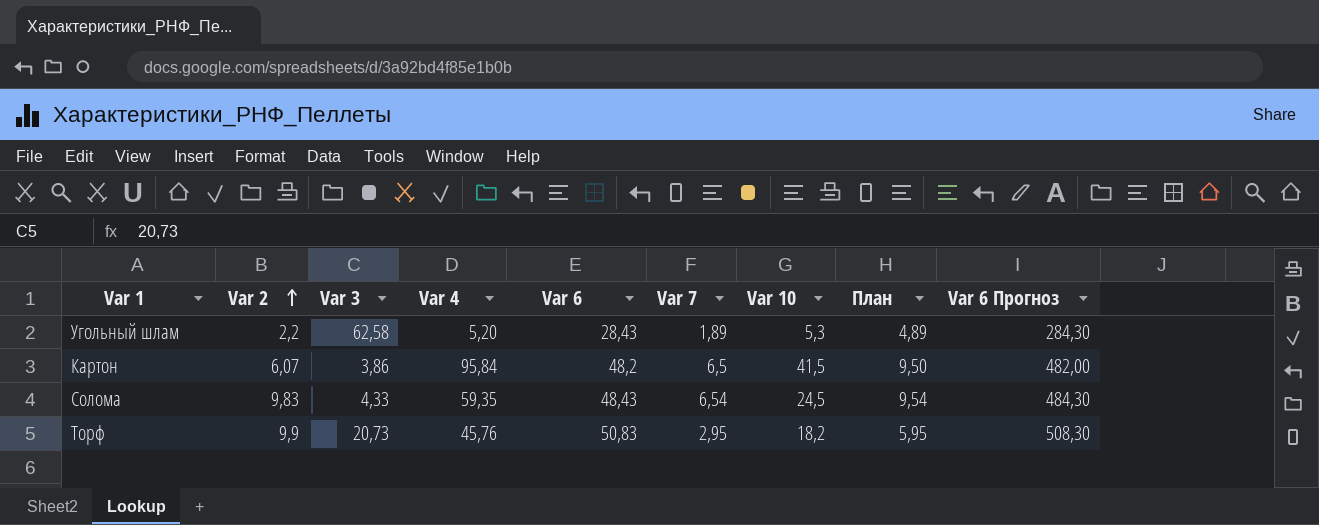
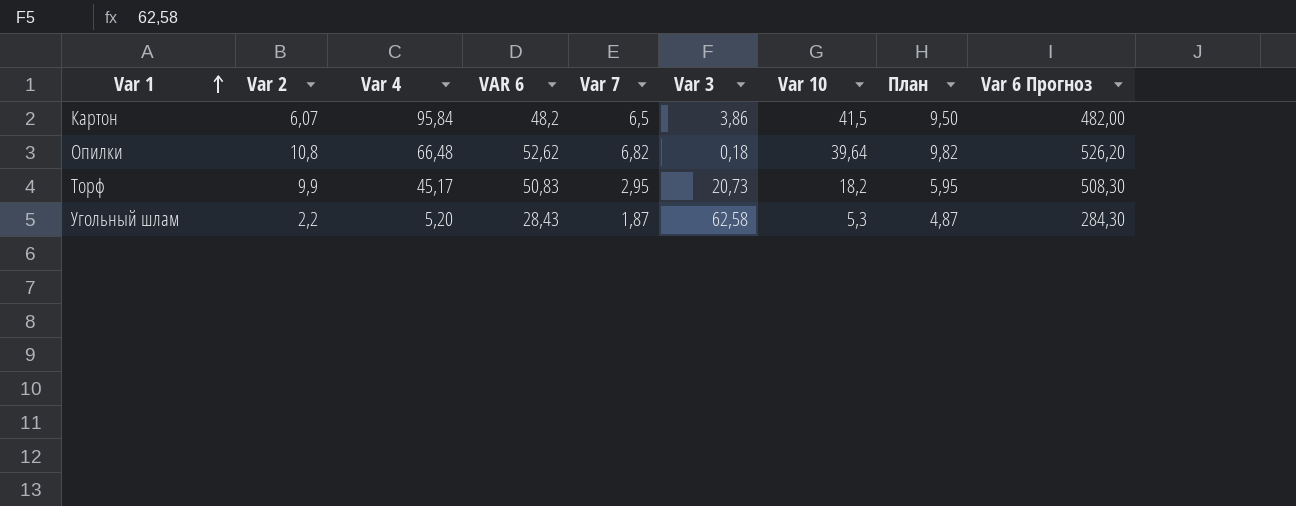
row order: Var 2 ascending -> Var 1 ascending
column name: Var 6 -> VAR 6
column Var 3 | position: 3 -> 6
row Солома: 9,83 | 4,33 | 59,35 | 48,43 | 6,54 | 24,5 | 9,54 | 484,30 -> none
row Опилки: none -> 10,8 | 66,48 | 52,62 | 6,82 | 0,18 | 39,64 | 9,82 | 526,20
Торф | Var 4: 45,76 -> 45,17
Угольный шлам | Var 7: 1,89 -> 1,87
Угольный шлам | План: 4,89 -> 4,87

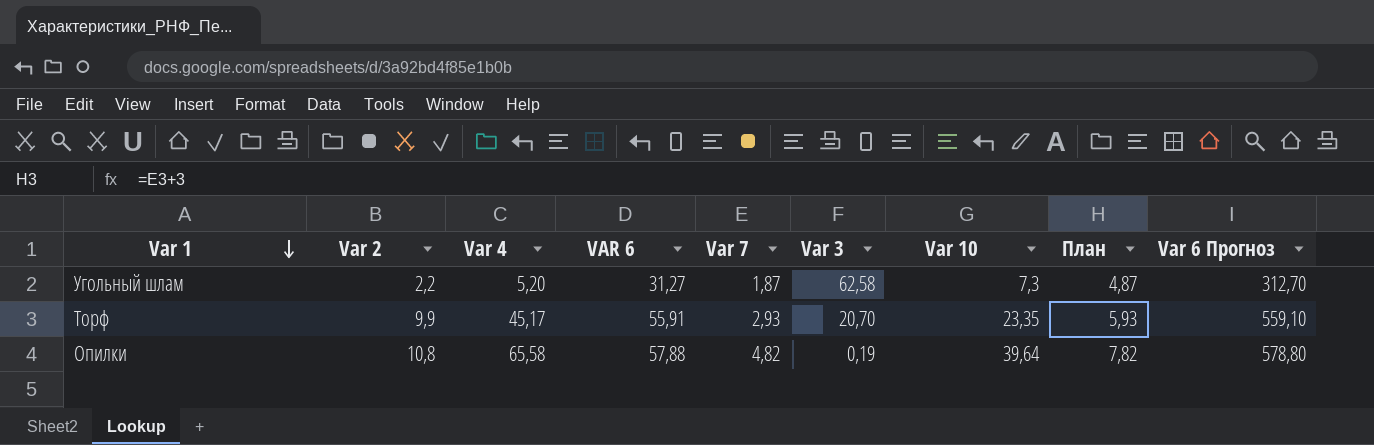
row order: Var 1 ascending -> Var 1 descending
row Картон: 6,07 | 95,84 | 48,2 | 6,5 | 3,86 | 41,5 | 9,50 | 482,00 -> none
Угольный шлам | VAR 6: 28,43 -> 31,27
Угольный шлам | Var 10: 5,3 -> 7,3
Угольный шлам | Var 6 Прогноз: 284,30 -> 312,70
Торф | VAR 6: 50,83 -> 55,91
Торф | Var 7: 2,95 -> 2,93
Торф | Var 3: 20,73 -> 20,70
Торф | Var 10: 18,2 -> 23,35
Торф | План: 5,95 -> 5,93
Торф | Var 6 Прогноз: 508,30 -> 559,10
Опилки | Var 4: 66,48 -> 65,58
Опилки | VAR 6: 52,62 -> 57,88
Опилки | Var 7: 6,82 -> 4,82
Опилки | Var 3: 0,18 -> 0,19
Опилки | План: 9,82 -> 7,82
Опилки | Var 6 Прогноз: 526,20 -> 578,80

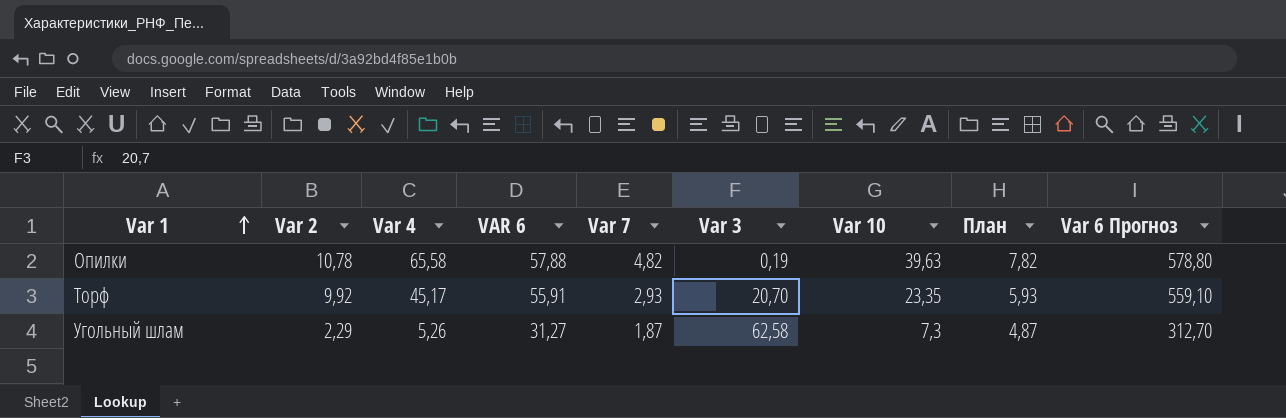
row order: Var 1 descending -> Var 1 ascending
Опилки | Var 2: 10,8 -> 10,78
Опилки | Var 10: 39,64 -> 39,63
Торф | Var 2: 9,9 -> 9,92
Угольный шлам | Var 2: 2,2 -> 2,29
Угольный шлам | Var 4: 5,20 -> 5,26

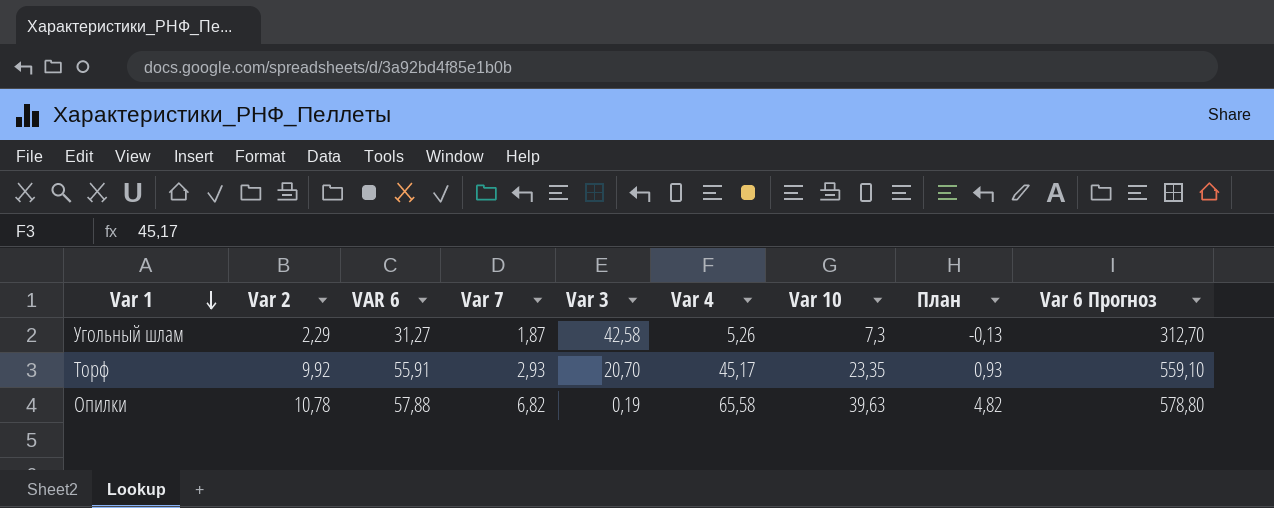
row order: Var 1 ascending -> Var 1 descending
column Var 4 | position: 3 -> 6
column План | formula: [Var 7] + 3 -> [Var 7] - 2
Угольный шлам | Var 3: 62,58 -> 42,58
Опилки | Var 7: 4,82 -> 6,82

